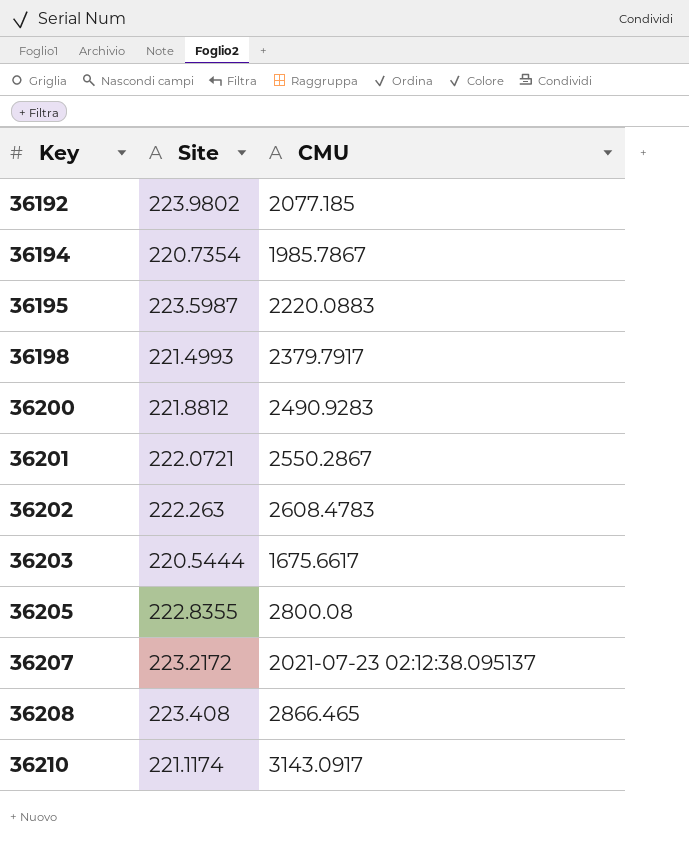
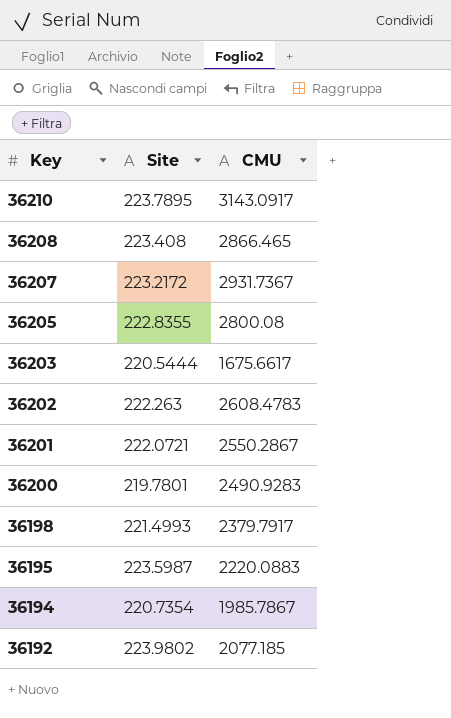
row order: Key ascending -> Key descending
36210 | Site: 221.1174 -> 223.7895
36207 | CMU: 2021-07-23 02:12:38.095137 -> 2931.7367
36200 | Site: 221.8812 -> 219.7801

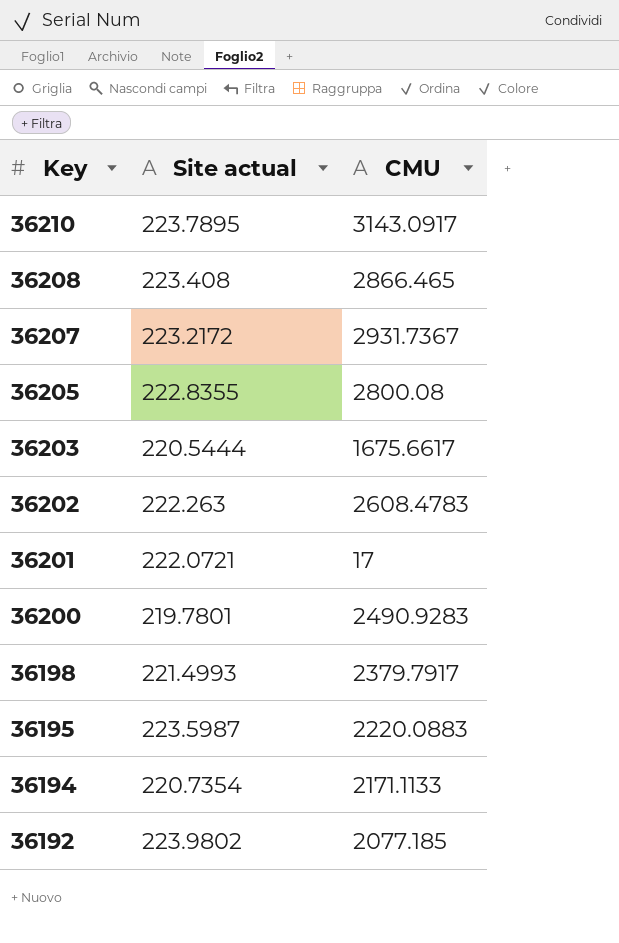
column name: Site -> Site actual
36201 | CMU: 2550.2867 -> 17
36194 | CMU: 1985.7867 -> 2171.1133

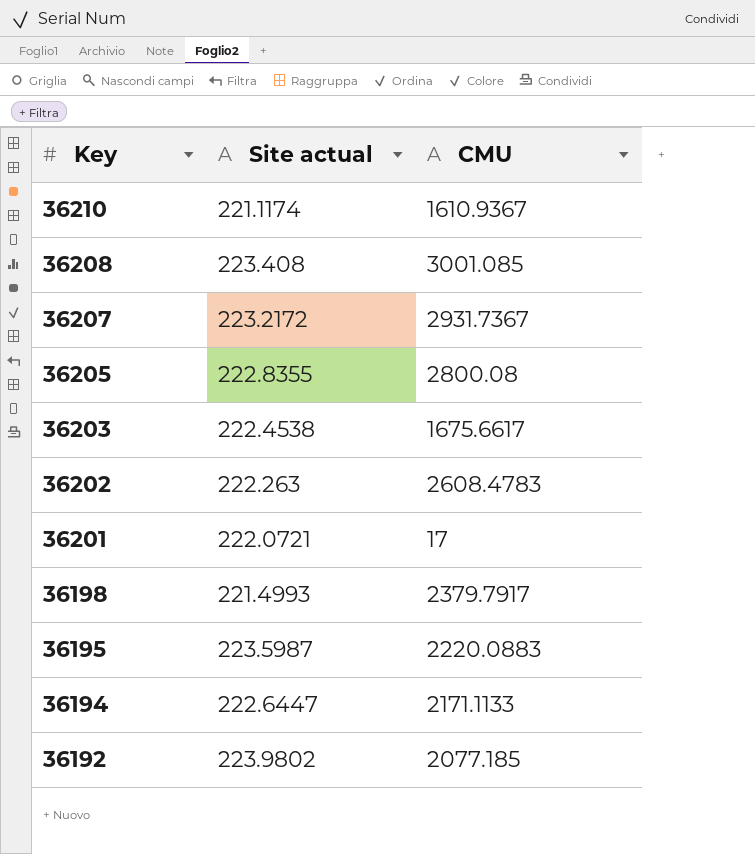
row 36200: 219.7801 | 2490.9283 -> none
36210 | Site actual: 223.7895 -> 221.1174
36210 | CMU: 3143.0917 -> 1610.9367
36208 | CMU: 2866.465 -> 3001.085
36203 | Site actual: 220.5444 -> 222.4538
36194 | Site actual: 220.7354 -> 222.6447

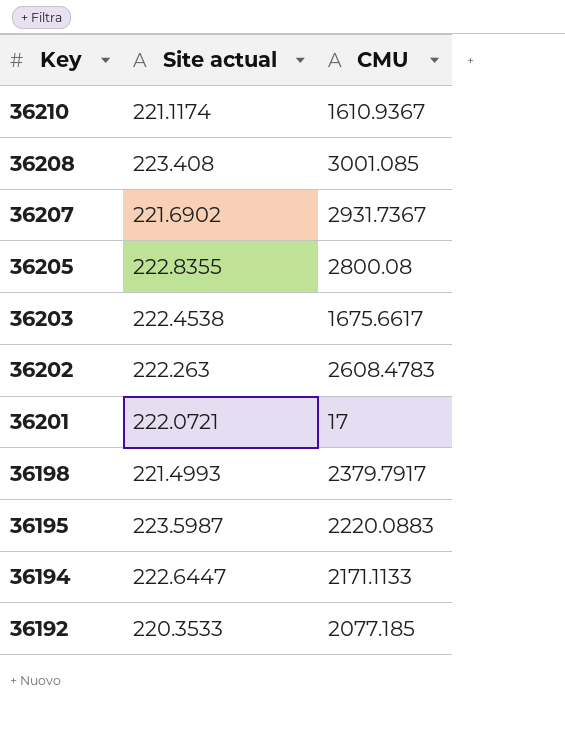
36207 | Site actual: 223.2172 -> 221.6902
36192 | Site actual: 223.9802 -> 220.3533

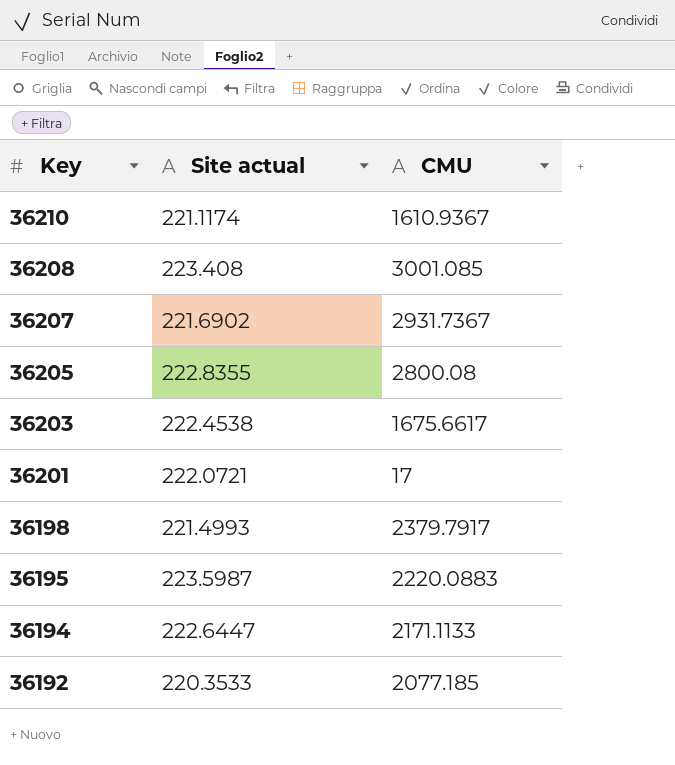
row 36202: 222.263 | 2608.4783 -> none

